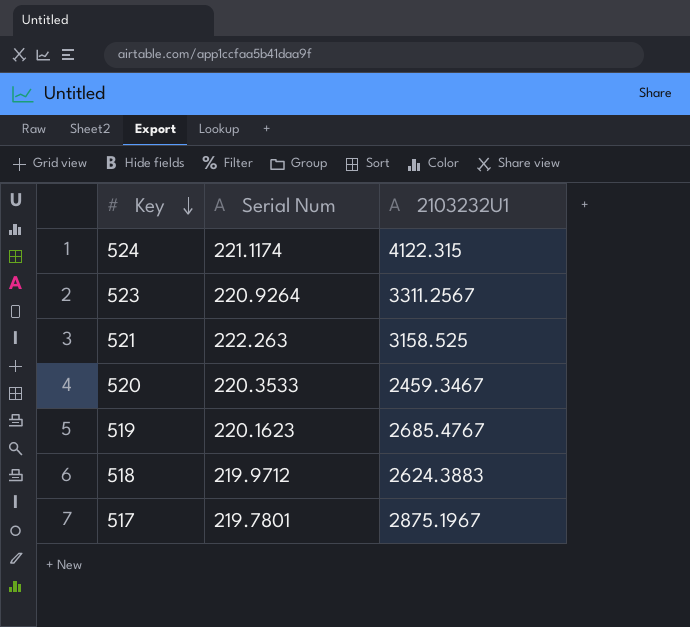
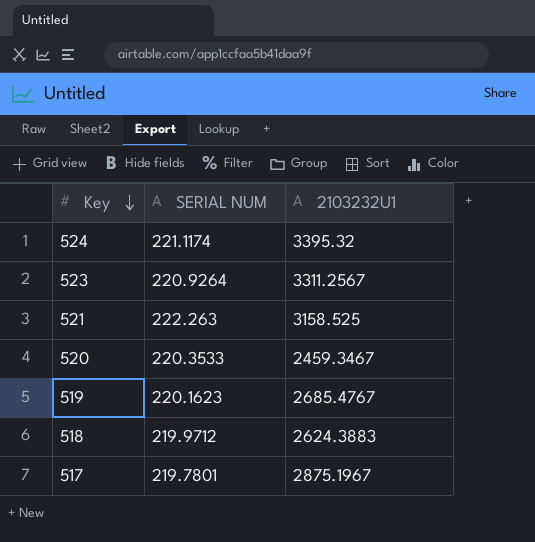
column name: Serial Num -> SERIAL NUM
524 | 2103232U1: 4122.315 -> 3395.32

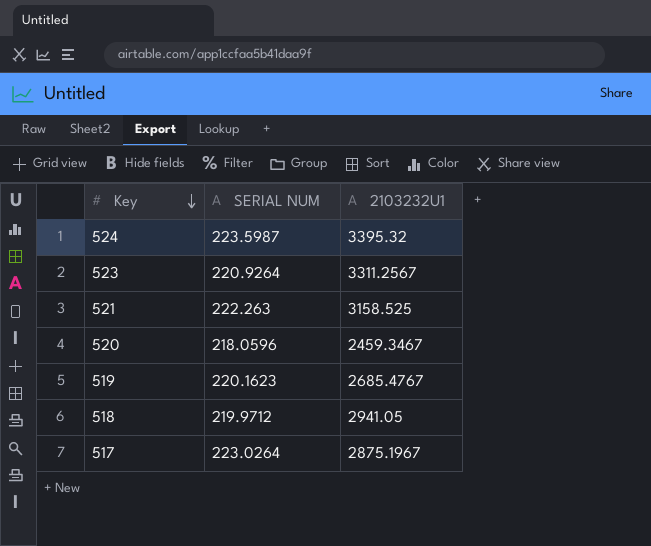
524 | SERIAL NUM: 221.1174 -> 223.5987
520 | SERIAL NUM: 220.3533 -> 218.0596
518 | 2103232U1: 2624.3883 -> 2941.05
517 | SERIAL NUM: 219.7801 -> 223.0264

